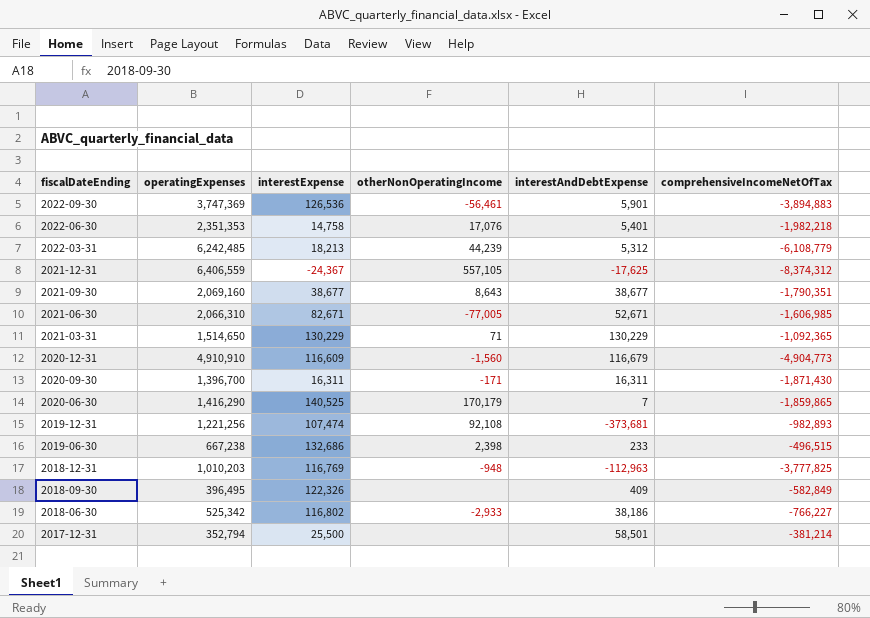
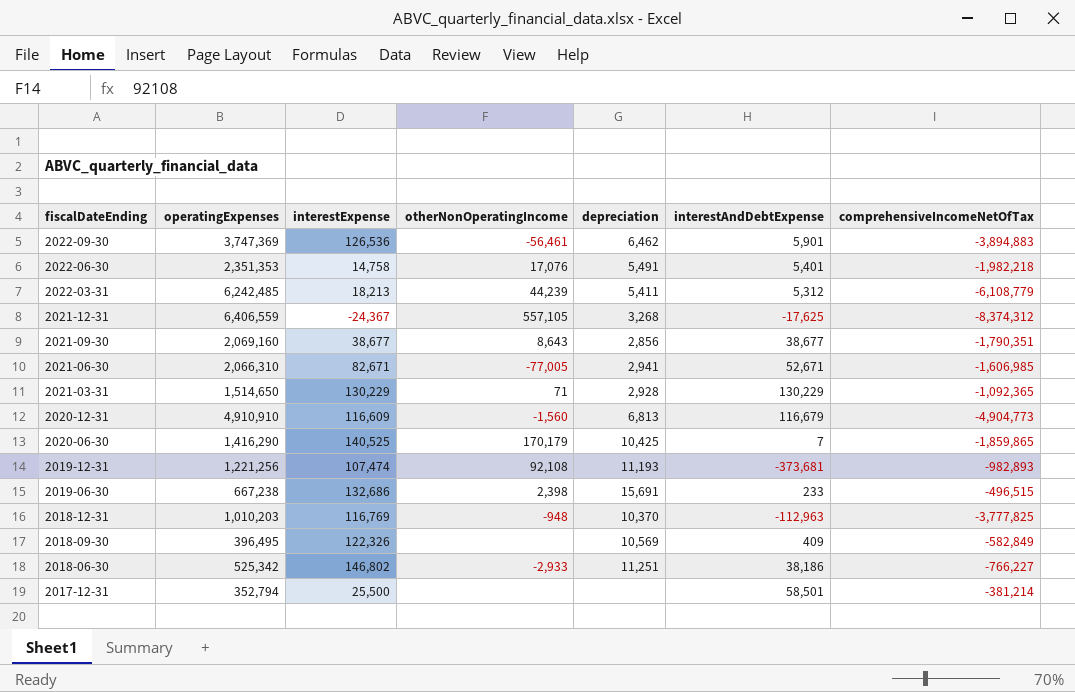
column depreciation | position: none -> 5
row 2020-09-30: 1,396,700 | 16,311 | -171 | 16,311 | -1,871,430 -> none
2018-06-30 | interestExpense: 116,802 -> 146,802

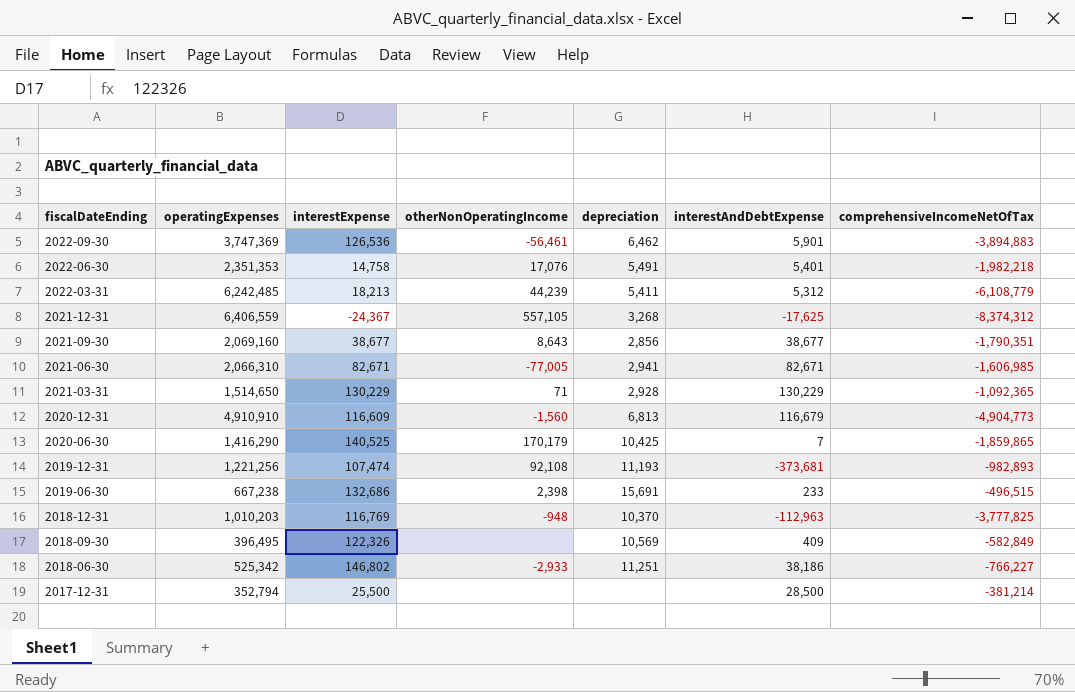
2021-06-30 | interestAndDebtExpense: 52,671 -> 82,671
2017-12-31 | interestAndDebtExpense: 58,501 -> 28,500

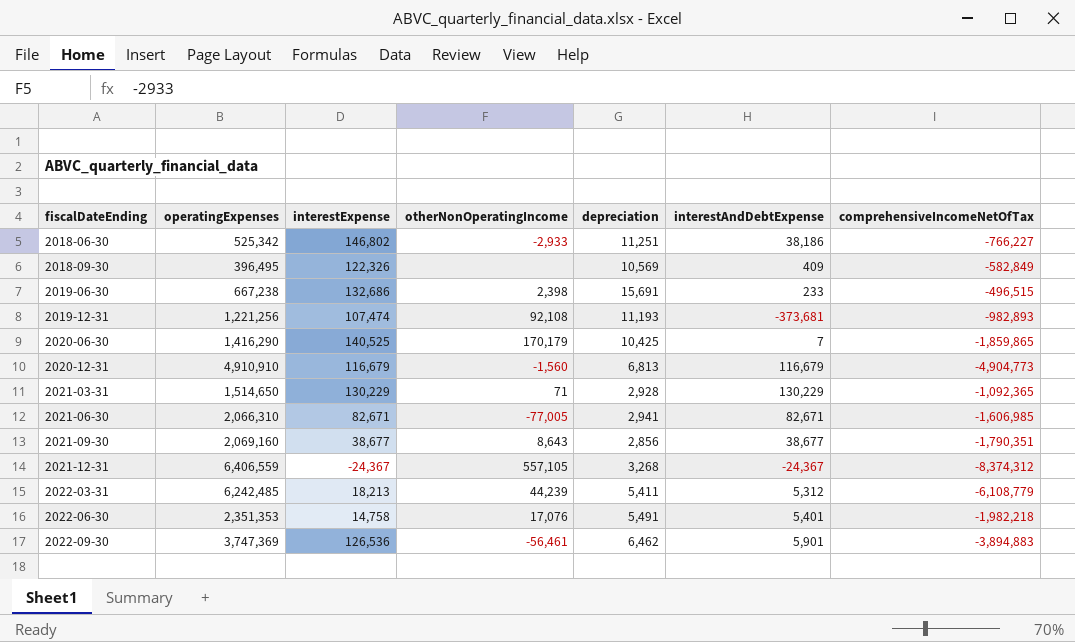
row order: fiscalDateEnding descending -> fiscalDateEnding ascending
row 2018-12-31: 1,010,203 | 116,769 | -948 | 10,370 | -112,963 | -3,777,825 -> none
row 2017-12-31: 352,794 | 25,500 | none | none | 28,500 | -381,214 -> none
2020-12-31 | interestExpense: 116,609 -> 116,679
2021-12-31 | interestAndDebtExpense: -17,625 -> -24,367

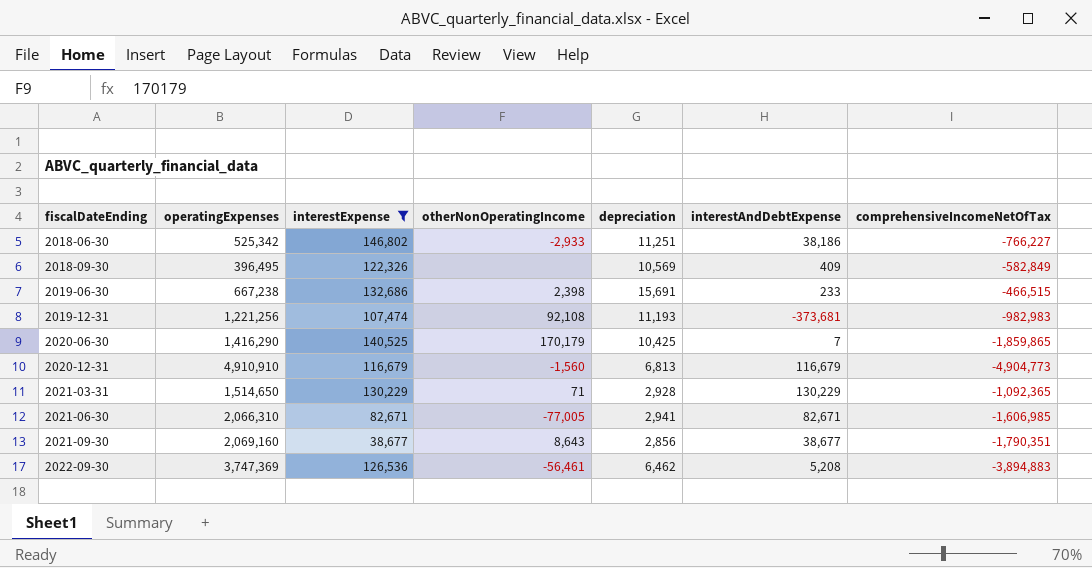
filter: none -> interestExpense >= 38,677
2019-06-30 | comprehensiveIncomeNetOfTax: -496,515 -> -466,515
2019-12-31 | comprehensiveIncomeNetOfTax: -982,893 -> -982,983
2022-09-30 | interestAndDebtExpense: 5,901 -> 5,208

